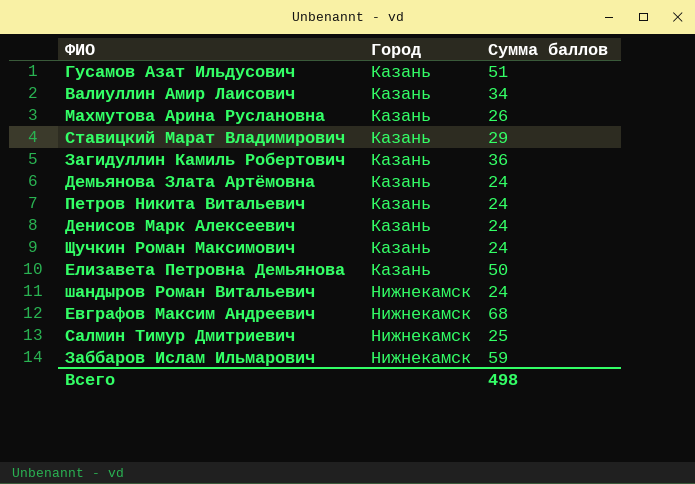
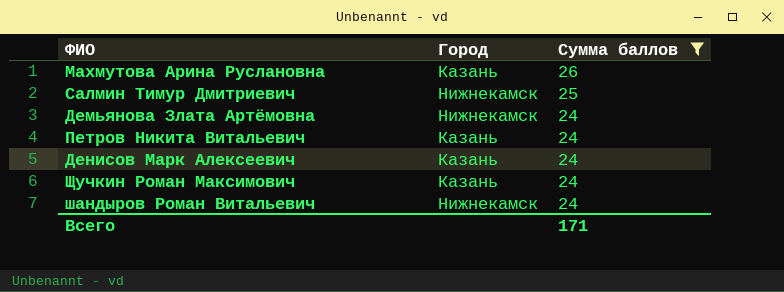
filter: none -> Сумма баллов <= 26
row order: Город ascending -> Сумма баллов descending
Демьянова Злата Артёмовна | Город: Казань -> Нижнекамск
Всего | Сумма баллов: 498 -> 171

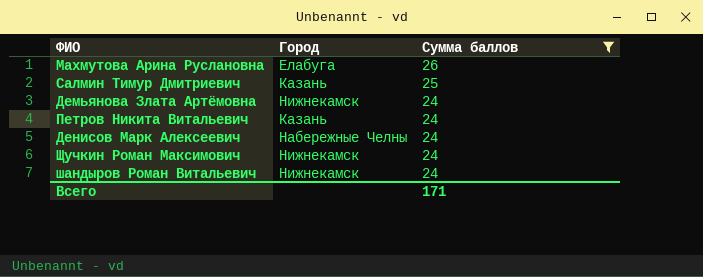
Махмутова Арина Руслановна | Город: Казань -> Елабуга
Салмин Тимур Дмитриевич | Город: Нижнекамск -> Казань
Денисов Марк Алексеевич | Город: Казань -> Набережные Челны
Щучкин Роман Максимович | Город: Казань -> Нижнекамск

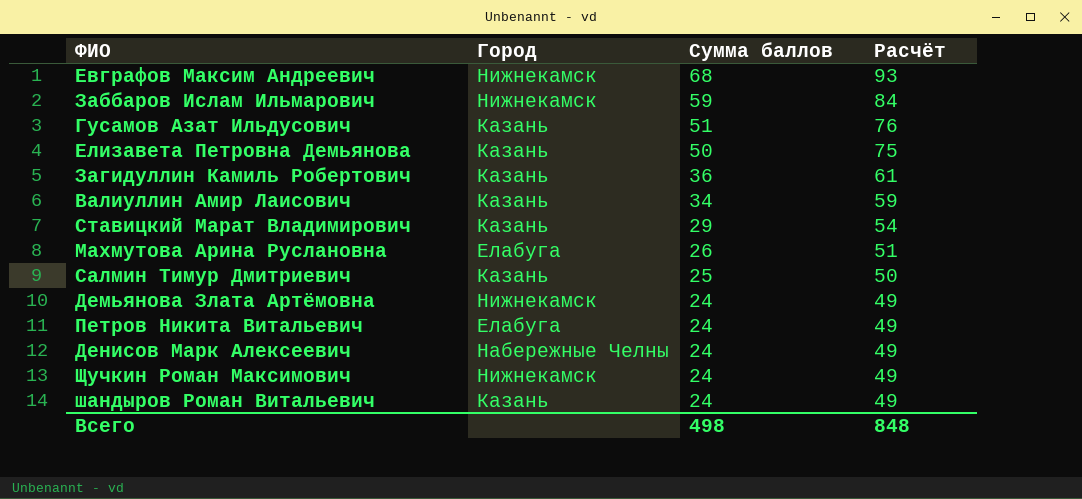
filter: Сумма баллов <= 26 -> none
column Расчёт | formula: none -> [Сумма баллов] + 25
Петров Никита Витальевич | Город: Казань -> Елабуга
шандыров Роман Витальевич | Город: Нижнекамск -> Казань
Всего | Сумма баллов: 171 -> 498

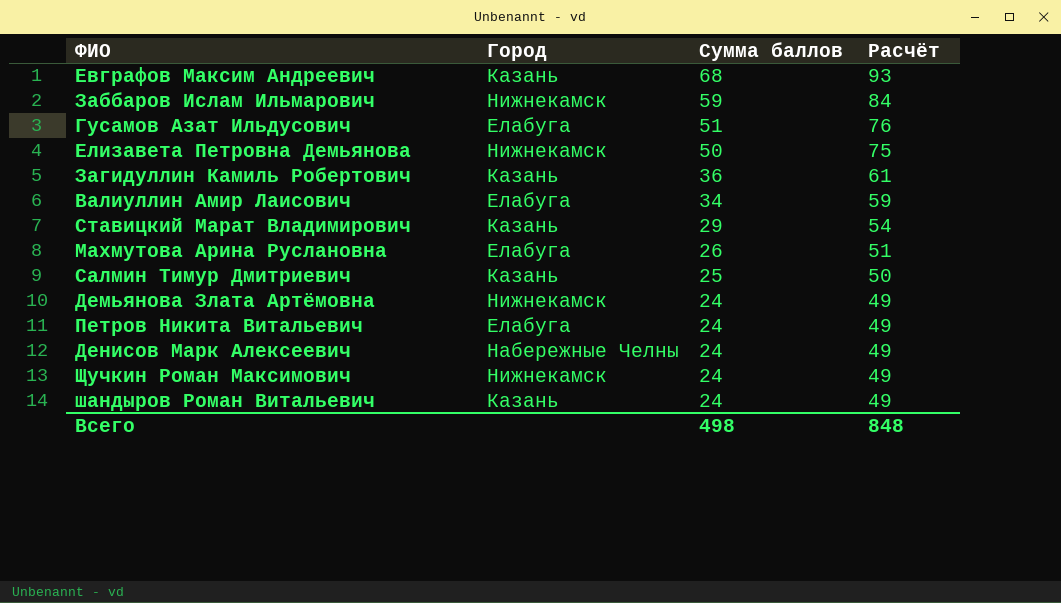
Евграфов Максим Андреевич | Город: Нижнекамск -> Казань
Гусамов Азат Ильдусович | Город: Казань -> Елабуга
Елизавета Петровна Демьянова | Город: Казань -> Нижнекамск
Валиуллин Амир Лаисович | Город: Казань -> Елабуга

